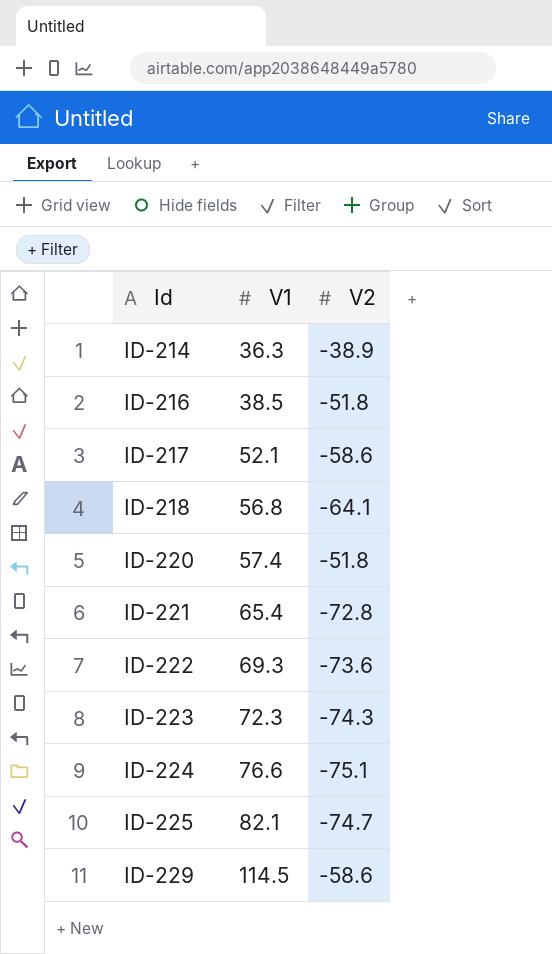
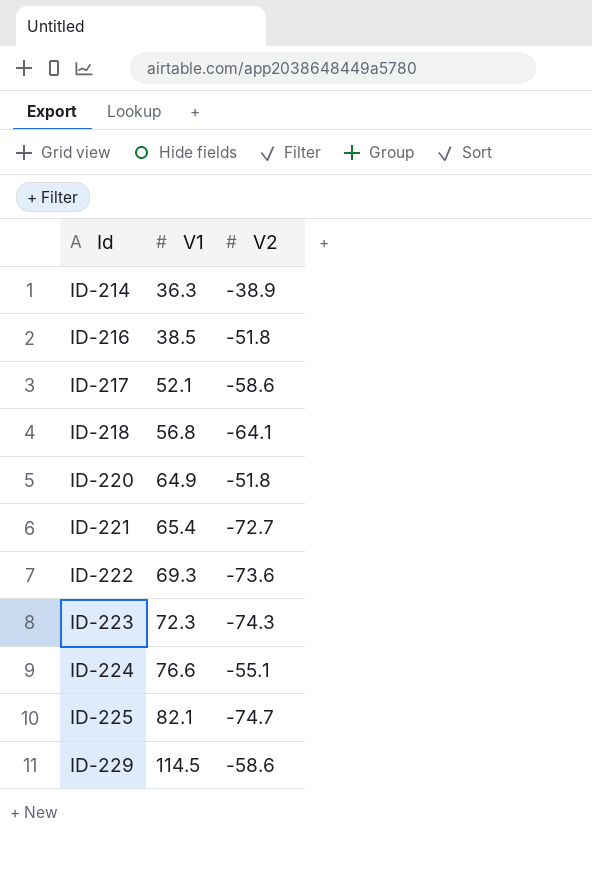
ID-220 | V1: 57.4 -> 64.9
ID-221 | V2: -72.8 -> -72.7
ID-224 | V2: -75.1 -> -55.1

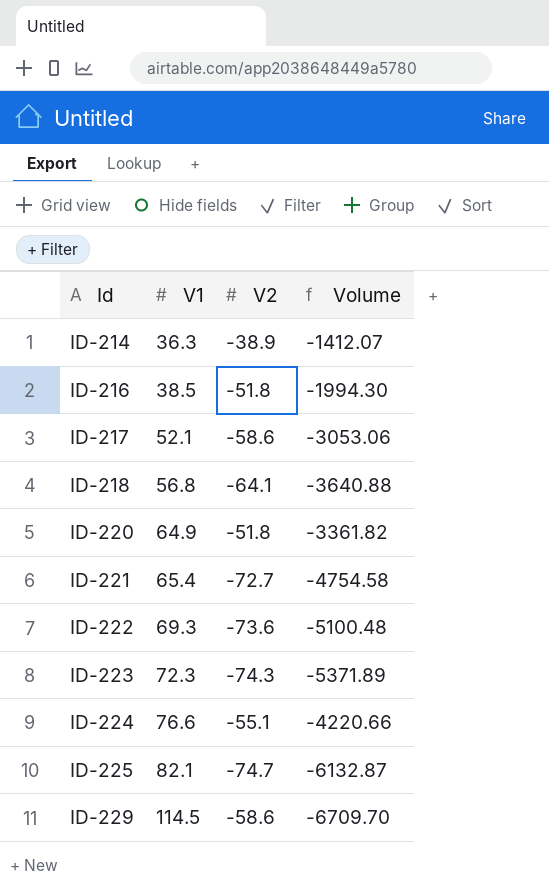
column Volume | formula: none -> [V1] * [V2]

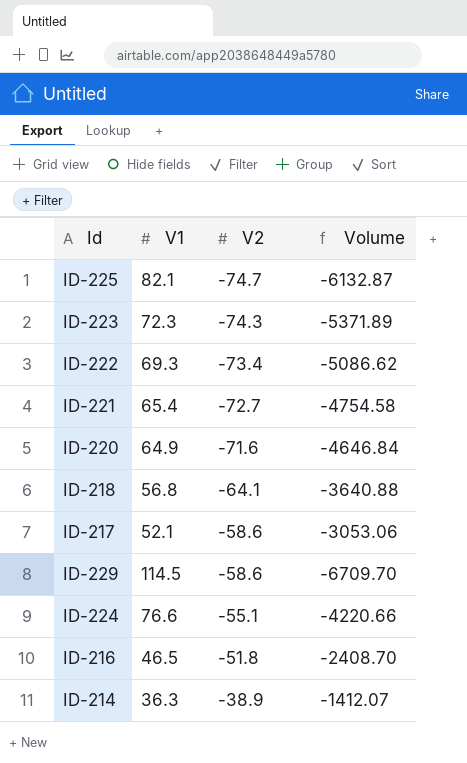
row order: Id ascending -> V2 ascending
ID-222 | V2: -73.6 -> -73.4
ID-222 | Volume: -5100.48 -> -5086.62
ID-220 | V2: -51.8 -> -71.6
ID-220 | Volume: -3361.82 -> -4646.84
ID-216 | V1: 38.5 -> 46.5
ID-216 | Volume: -1994.30 -> -2408.70

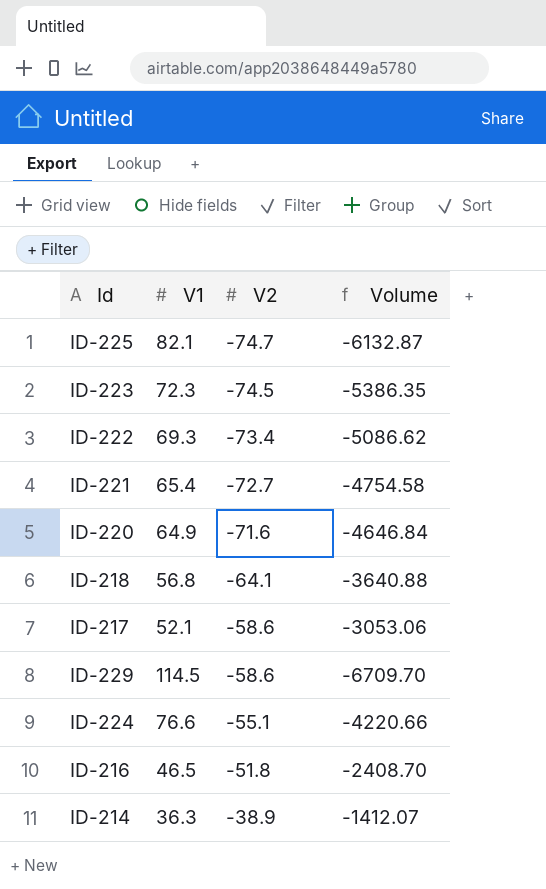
ID-223 | V2: -74.3 -> -74.5
ID-223 | Volume: -5371.89 -> -5386.35

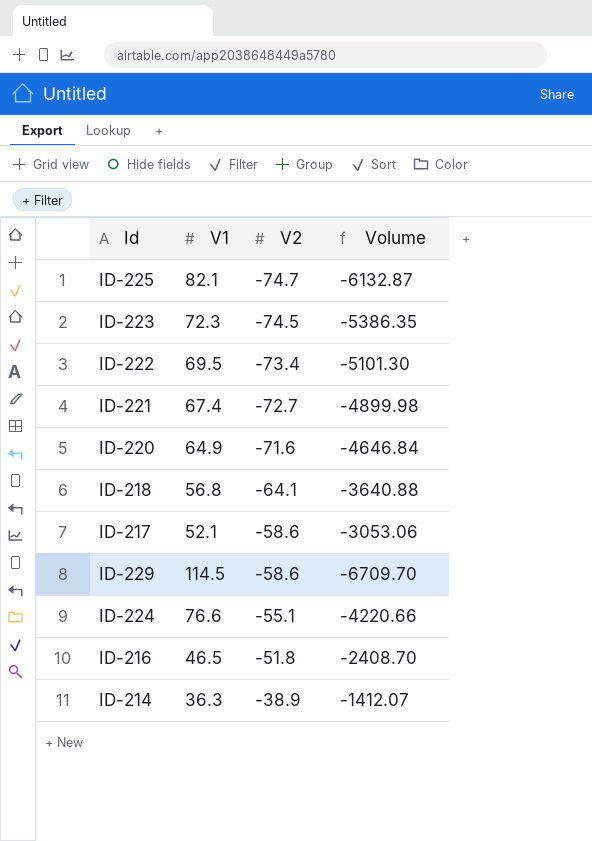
ID-222 | V1: 69.3 -> 69.5
ID-222 | Volume: -5086.62 -> -5101.30
ID-221 | V1: 65.4 -> 67.4
ID-221 | Volume: -4754.58 -> -4899.98

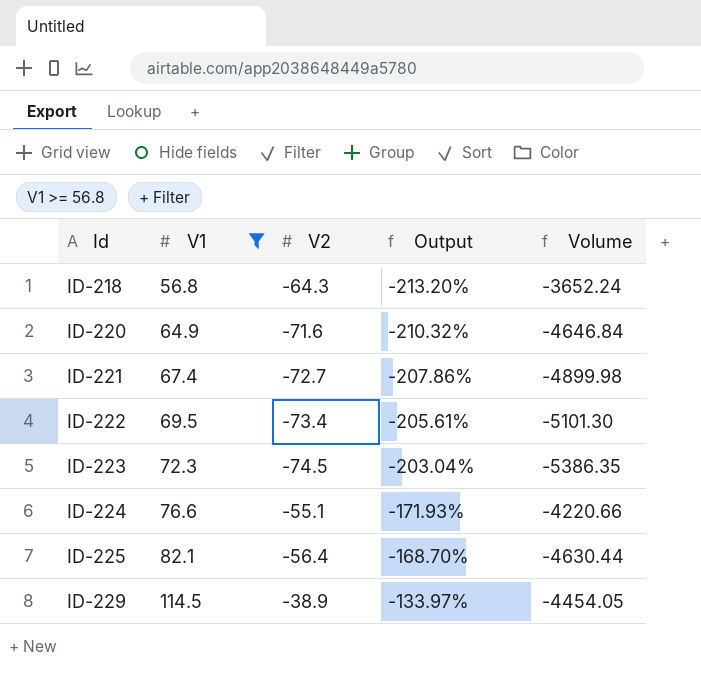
filter: none -> V1 >= 56.8
row order: V2 ascending -> Id ascending
column Output | formula: none -> ([V2] - [V1]) / [V1]
ID-218 | V2: -64.1 -> -64.3
ID-218 | Volume: -3640.88 -> -3652.24
ID-225 | V2: -74.7 -> -56.4
ID-225 | Volume: -6132.87 -> -4630.44
ID-229 | V2: -58.6 -> -38.9
ID-229 | Volume: -6709.70 -> -4454.05

